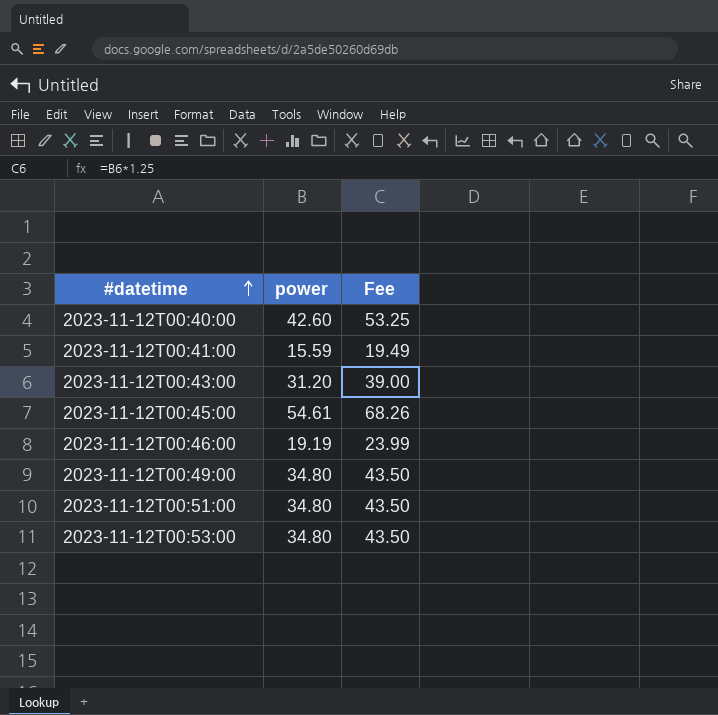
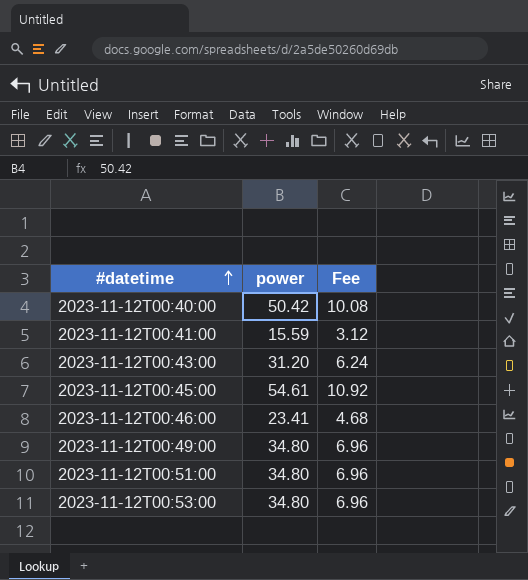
column Fee | formula: [power] * 1.25 -> [power] * 0.2
2023-11-12T00:40:00 | power: 42.60 -> 50.42
2023-11-12T00:46:00 | power: 19.19 -> 23.41

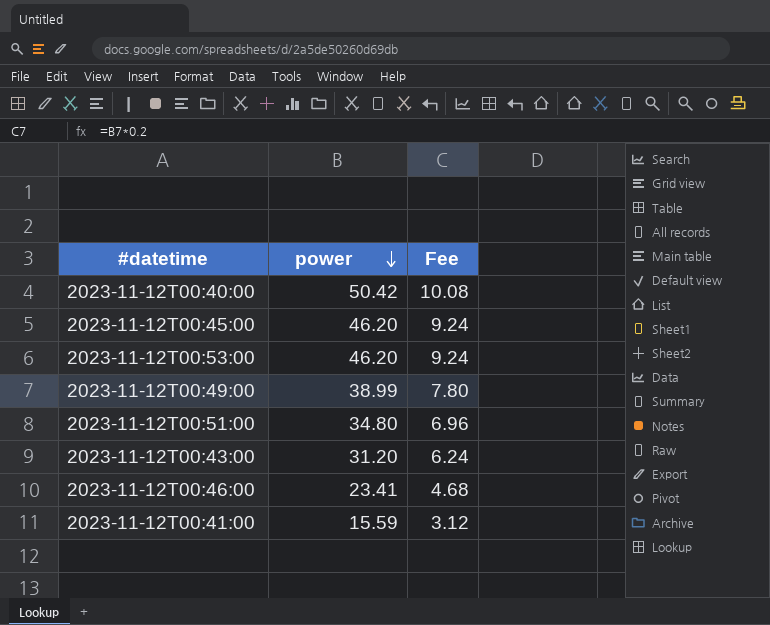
row order: #datetime ascending -> power descending
2023-11-12T00:45:00 | power: 54.61 -> 46.20
2023-11-12T00:45:00 | Fee: 10.92 -> 9.24
2023-11-12T00:53:00 | power: 34.80 -> 46.20
2023-11-12T00:53:00 | Fee: 6.96 -> 9.24
2023-11-12T00:49:00 | power: 34.80 -> 38.99
2023-11-12T00:49:00 | Fee: 6.96 -> 7.80

